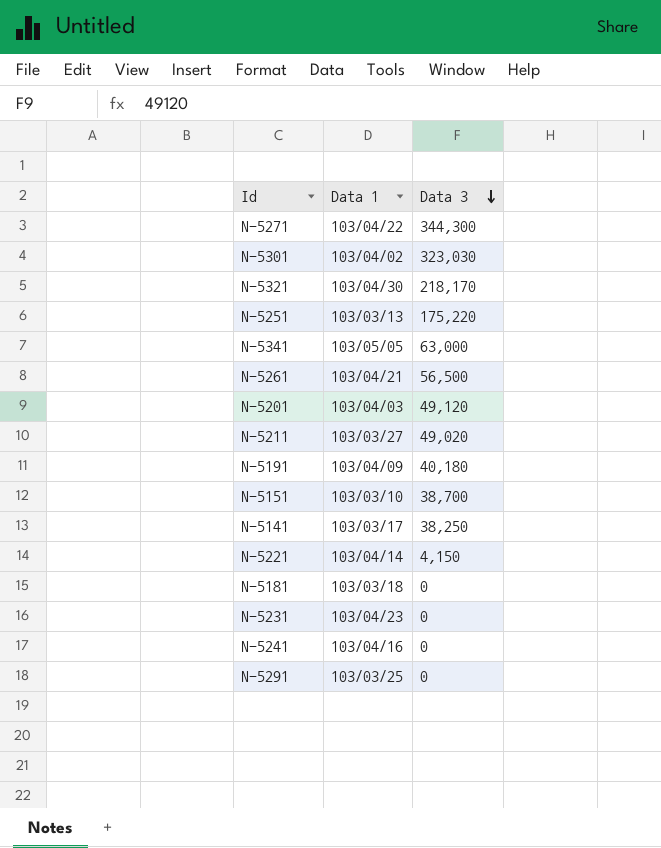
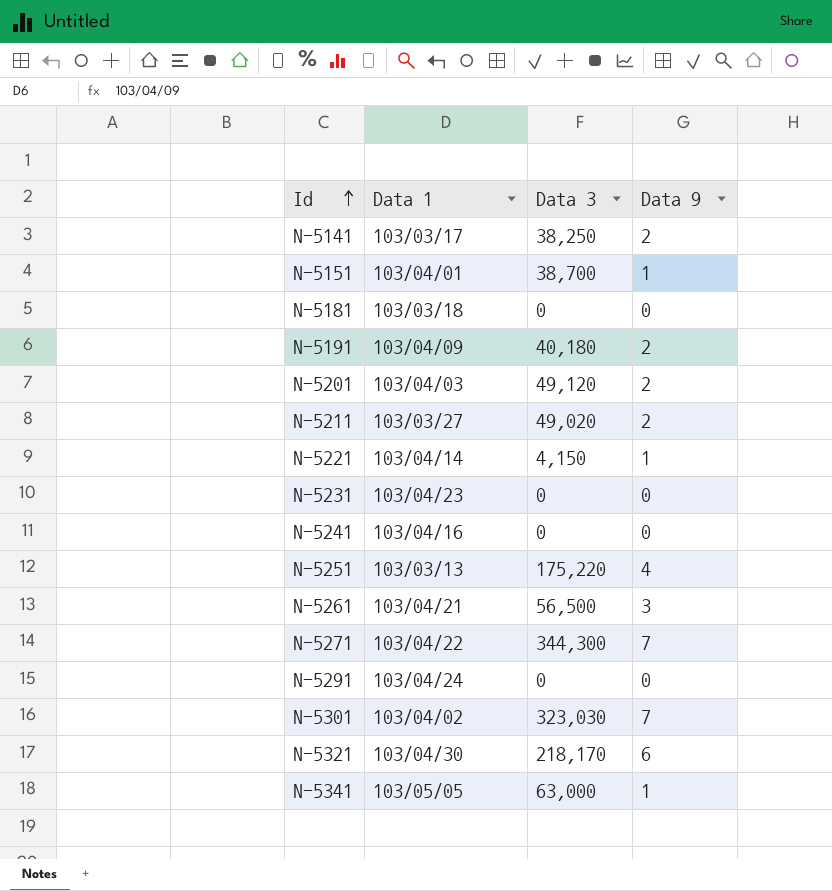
row order: Data 3 descending -> Id ascending
column Data 9 | position: none -> 4
N-5151 | Data 1: 103/03/10 -> 103/04/01
N-5291 | Data 1: 103/03/25 -> 103/04/24

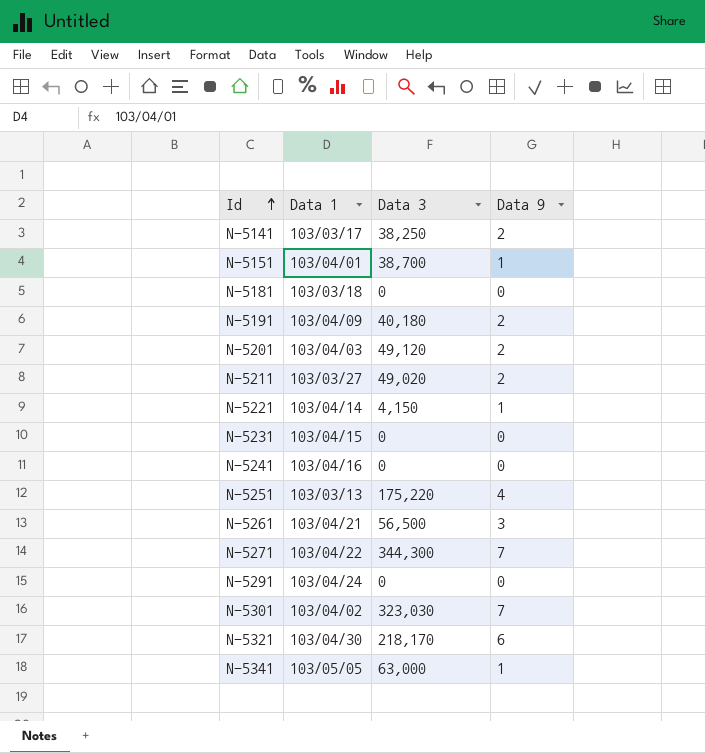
N-5231 | Data 1: 103/04/23 -> 103/04/15

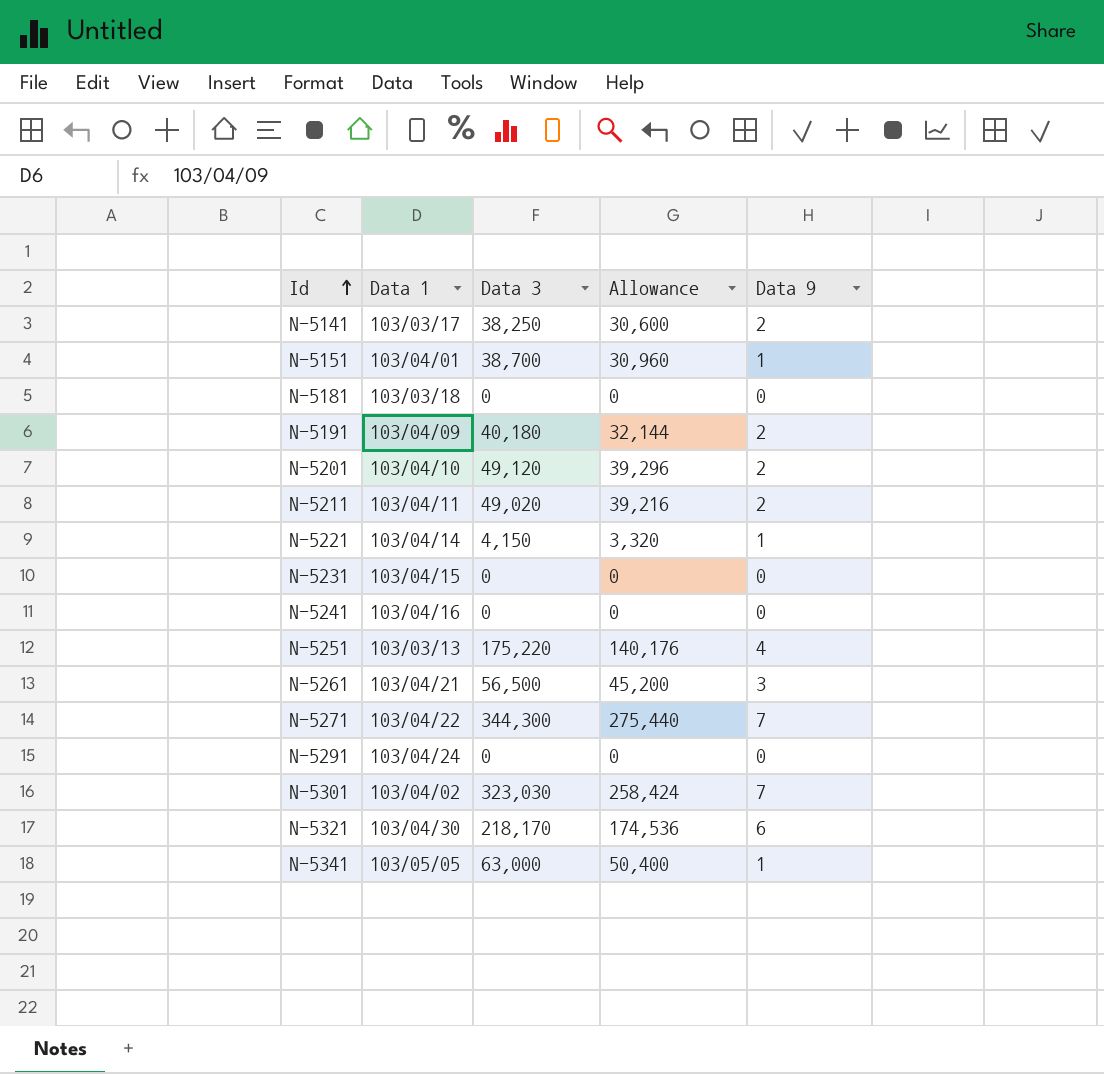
column Allowance | formula: none -> [Data 3] * 0.8
N-5201 | Data 1: 103/04/03 -> 103/04/10
N-5211 | Data 1: 103/03/27 -> 103/04/11

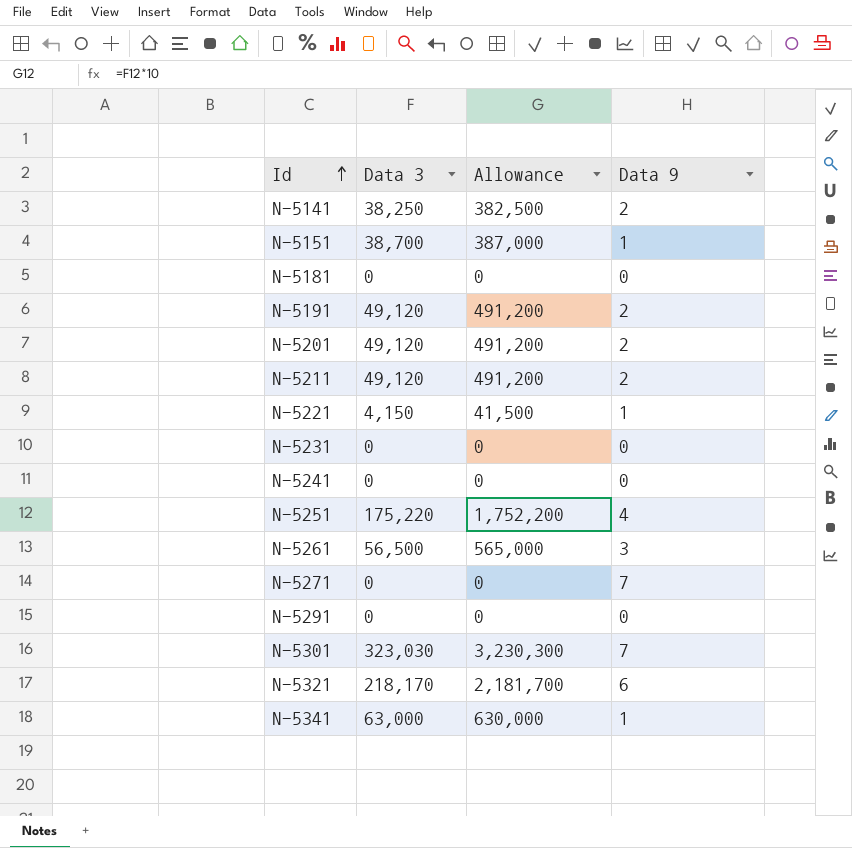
column Data 1 | position: 2 -> none
column Allowance | formula: [Data 3] * 0.8 -> [Data 3] * 10
N-5191 | Data 3: 40,180 -> 49,120
N-5211 | Data 3: 49,020 -> 49,120
N-5271 | Data 3: 344,300 -> 0

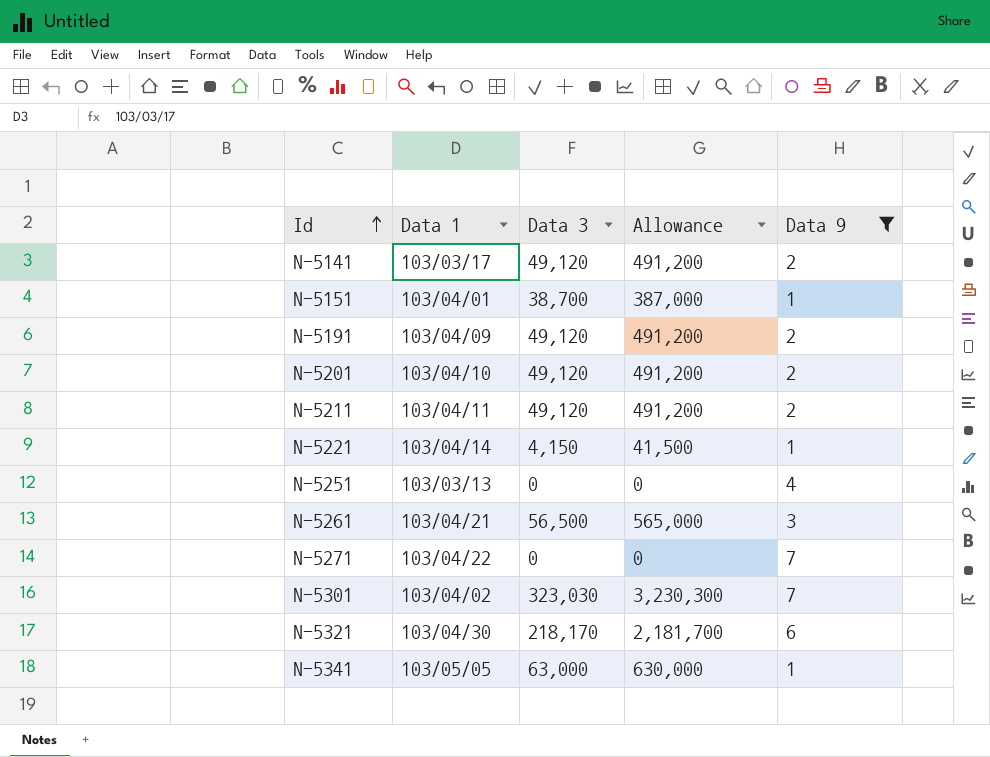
filter: none -> Data 9 != 0
column Data 1 | position: none -> 2
N-5141 | Data 3: 38,250 -> 49,120
N-5141 | Allowance: 382,500 -> 491,200
N-5251 | Data 3: 175,220 -> 0
N-5251 | Allowance: 1,752,200 -> 0

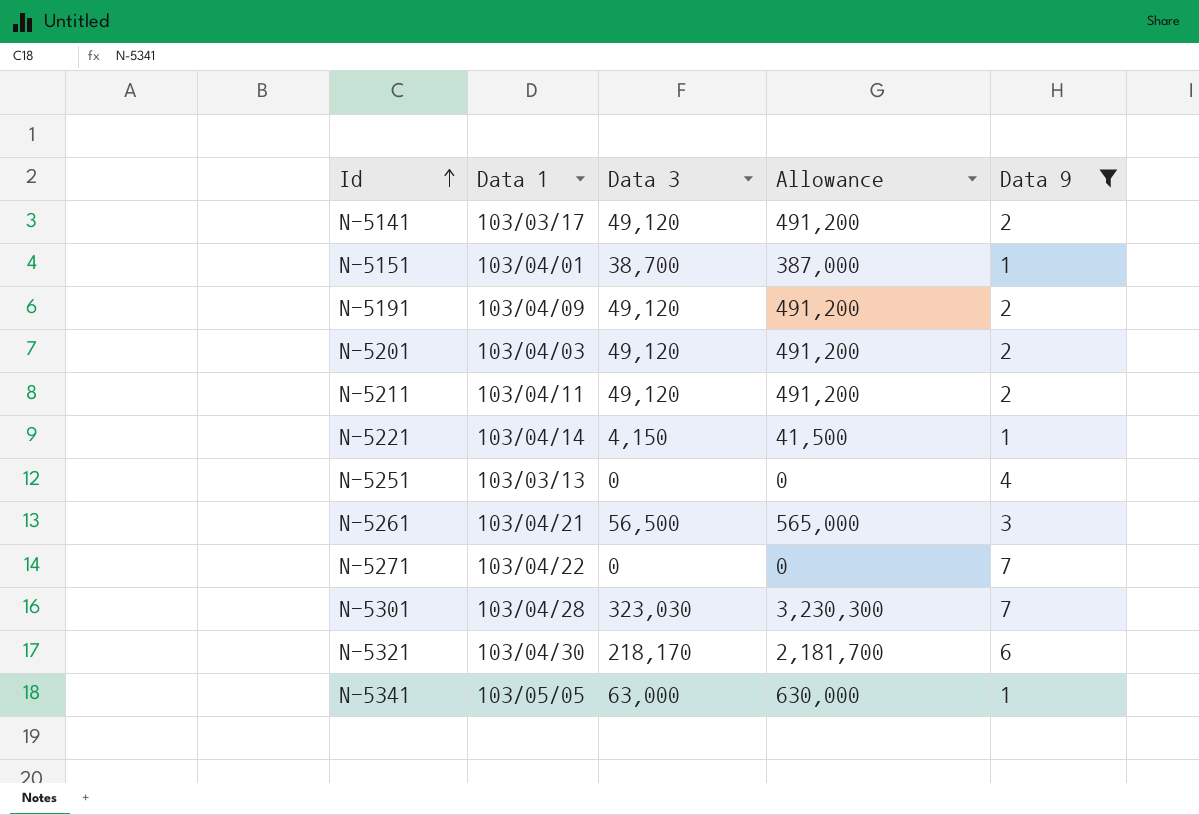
N-5201 | Data 1: 103/04/10 -> 103/04/03
N-5301 | Data 1: 103/04/02 -> 103/04/28

